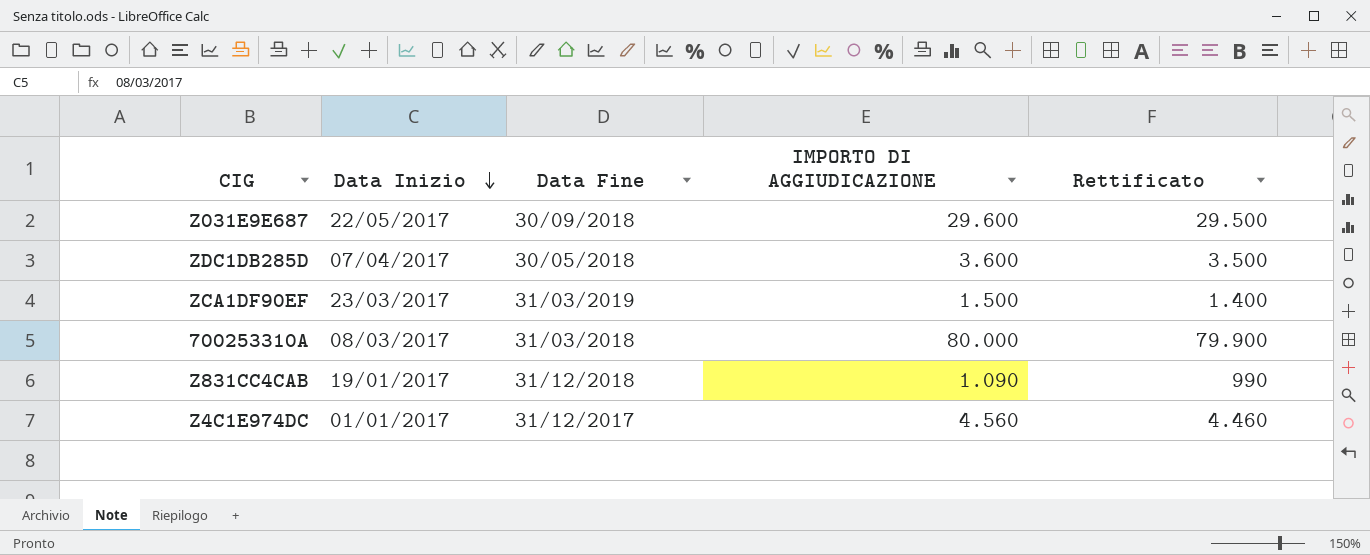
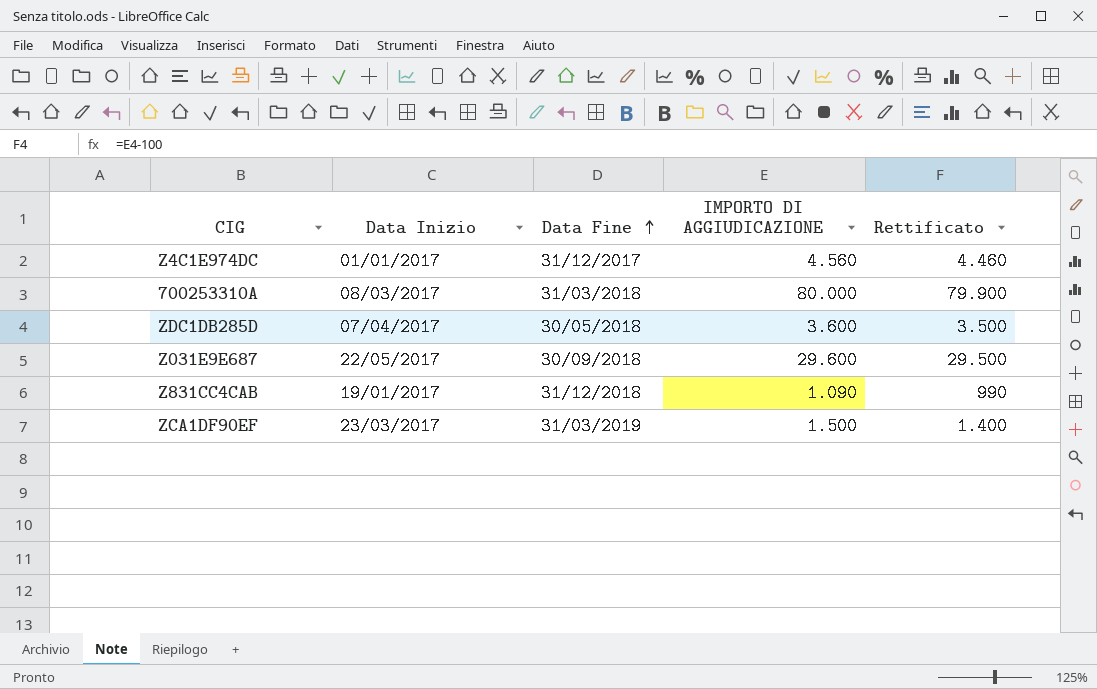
row order: Data Inizio descending -> Data Fine ascending

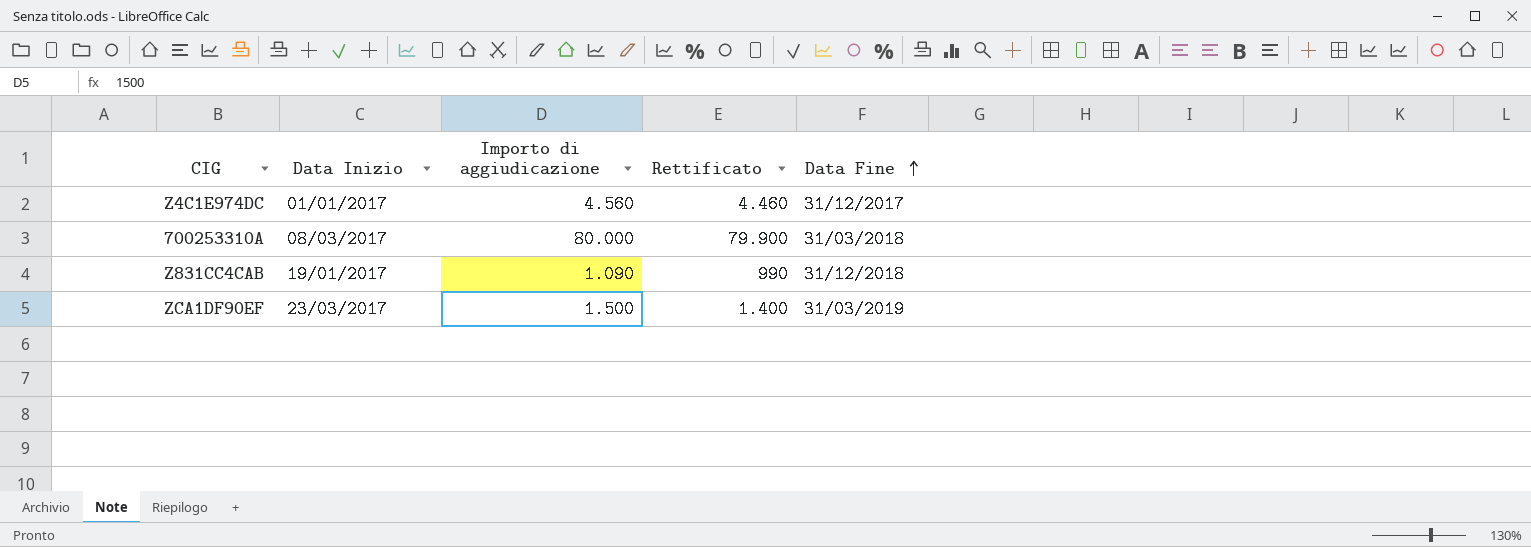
column name: IMPORTO DI AGGIUDICAZIONE -> Importo di aggiudicazione
column Data Fine | position: 3 -> 5
row ZDC1DB285D: 07/04/2017 | 30/05/2018 | 3.600 | 3.500 -> none
row Z031E9E687: 22/05/2017 | 30/09/2018 | 29.600 | 29.500 -> none

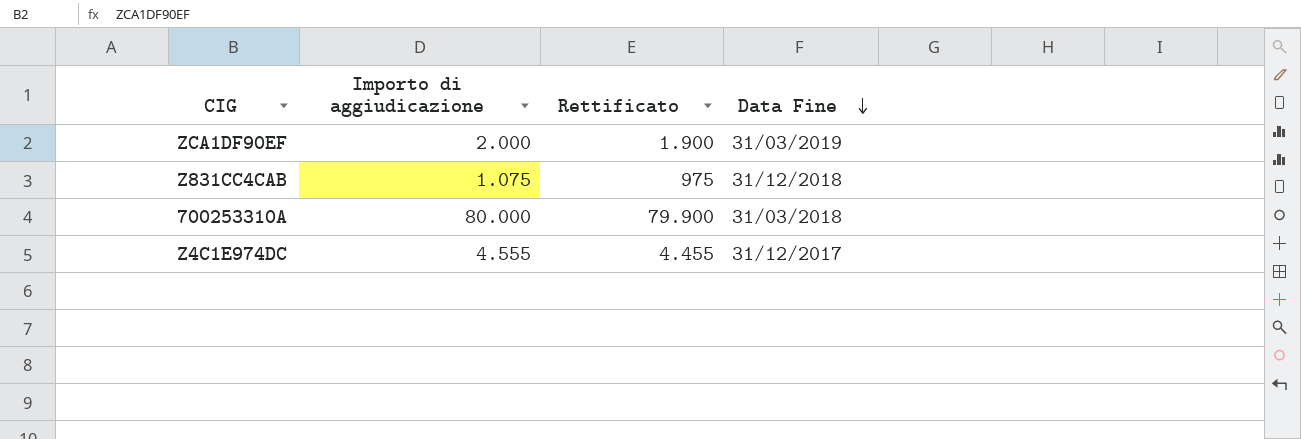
row order: Data Fine ascending -> Data Fine descending
column Data Inizio | position: 2 -> none
ZCA1DF90EF | Importo di aggiudicazione: 1.500 -> 2.000
ZCA1DF90EF | Rettificato: 1.400 -> 1.900
Z831CC4CAB | Importo di aggiudicazione: 1.090 -> 1.075
Z831CC4CAB | Rettificato: 990 -> 975
Z4C1E974DC | Importo di aggiudicazione: 4.560 -> 4.555
Z4C1E974DC | Rettificato: 4.460 -> 4.455

